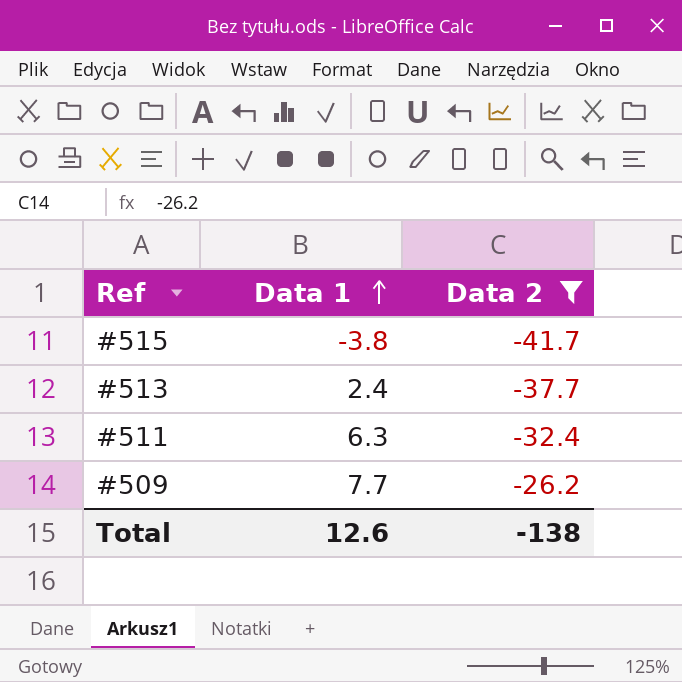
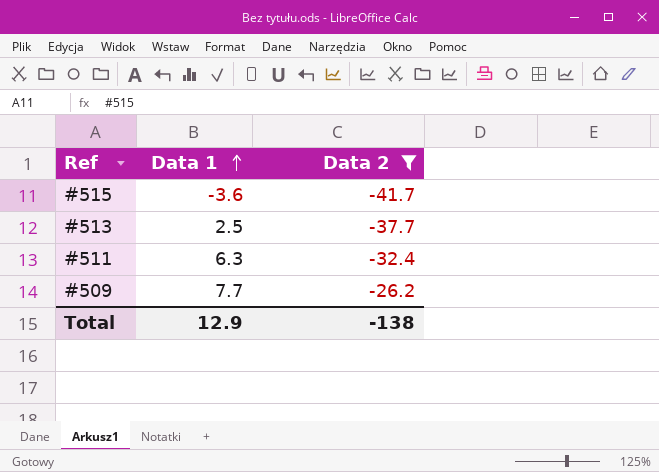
#515 | Data 1: -3.8 -> -3.6
#513 | Data 1: 2.4 -> 2.5
Total | Data 1: 12.6 -> 12.9

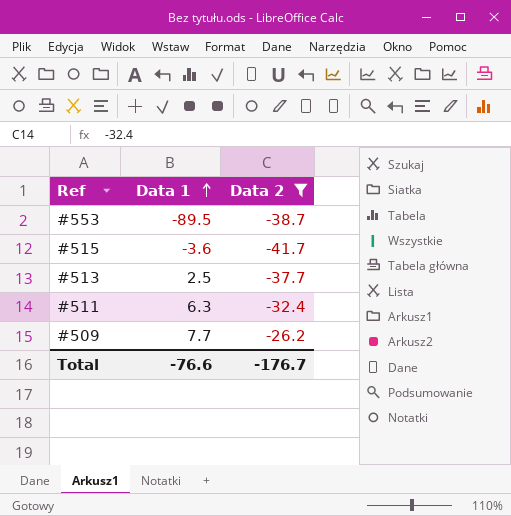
row #553: none -> -89.5 | -38.7
Total | Data 1: 12.9 -> -76.6
Total | Data 2: -138 -> -176.7

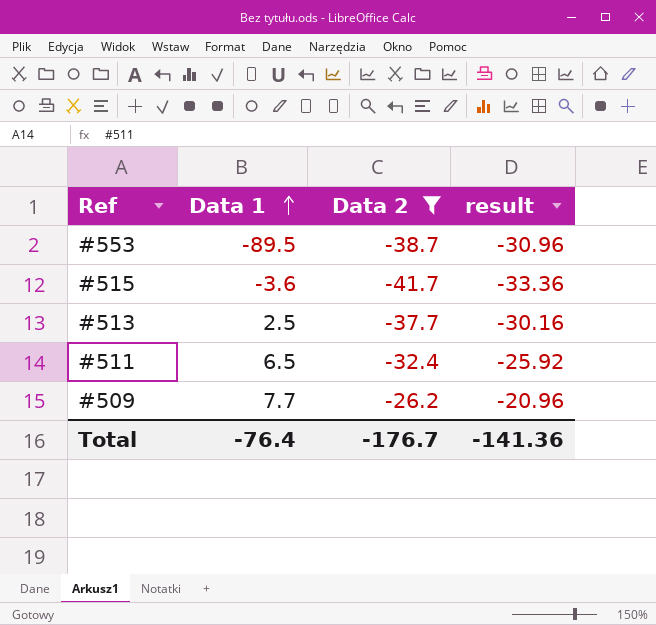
column result | formula: none -> [Data 2] * 0.8
#511 | Data 1: 6.3 -> 6.5
Total | Data 1: -76.6 -> -76.4

